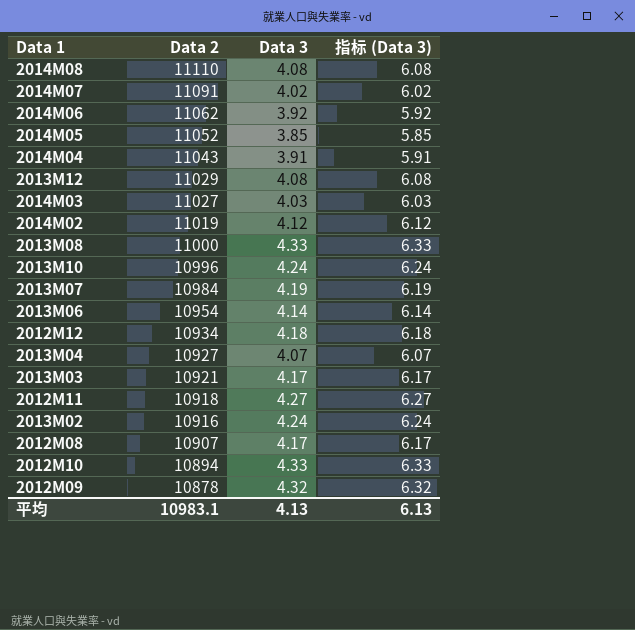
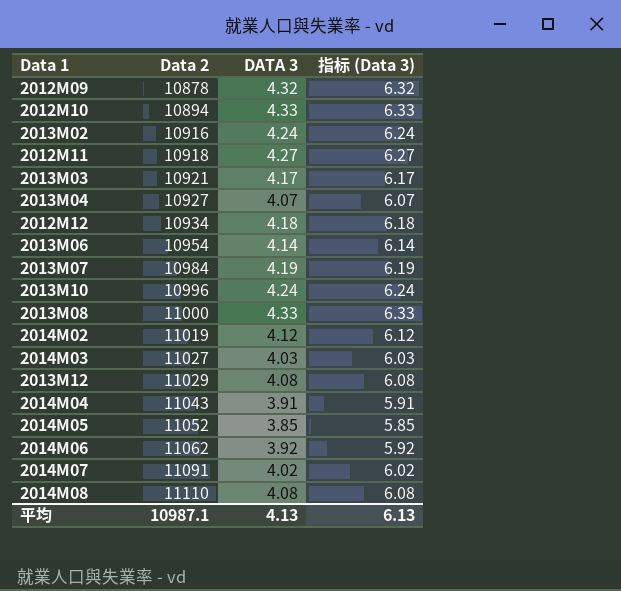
row order: Data 2 descending -> Data 2 ascending
column name: Data 3 -> DATA 3
row 2012M08: 10907 | 4.17 | 6.17 -> none
平均 | Data 2: 10983.1 -> 10987.1

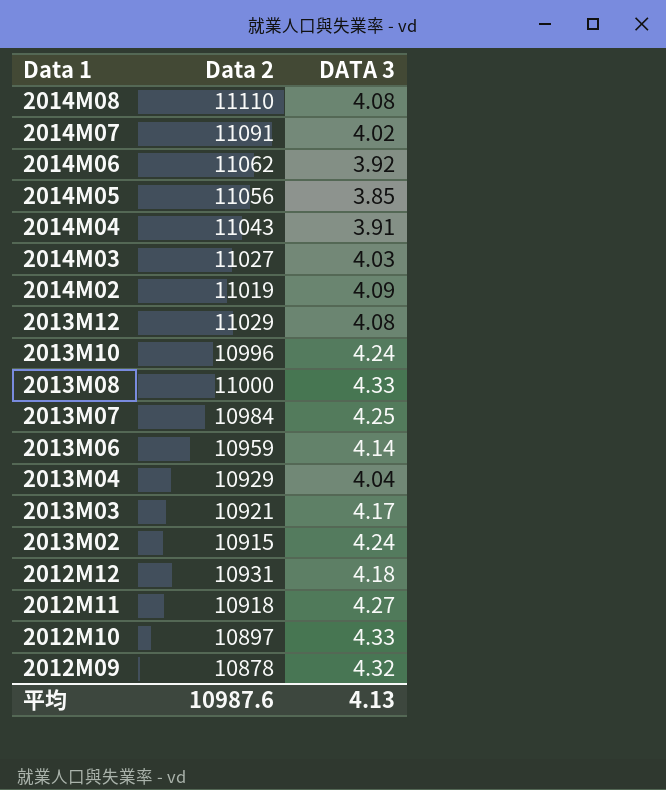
row order: Data 2 ascending -> Data 1 descending
column 指标 (Data 3) | formula: [DATA 3] + 2 -> none
2014M05 | Data 2: 11052 -> 11056
2014M02 | DATA 3: 4.12 -> 4.09
2013M07 | DATA 3: 4.19 -> 4.25
2013M06 | Data 2: 10954 -> 10959
2013M04 | Data 2: 10927 -> 10929
2013M04 | DATA 3: 4.07 -> 4.04
2013M02 | Data 2: 10916 -> 10915
2012M12 | Data 2: 10934 -> 10931
2012M10 | Data 2: 10894 -> 10897
平均 | Data 2: 10987.1 -> 10987.6

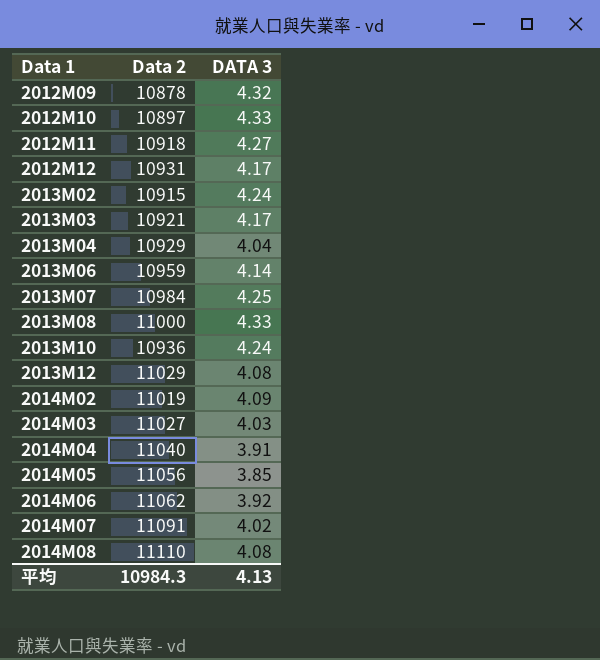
row order: Data 1 descending -> Data 1 ascending
2012M12 | DATA 3: 4.18 -> 4.17
2013M10 | Data 2: 10996 -> 10936
2014M04 | Data 2: 11043 -> 11040
平均 | Data 2: 10987.6 -> 10984.3

